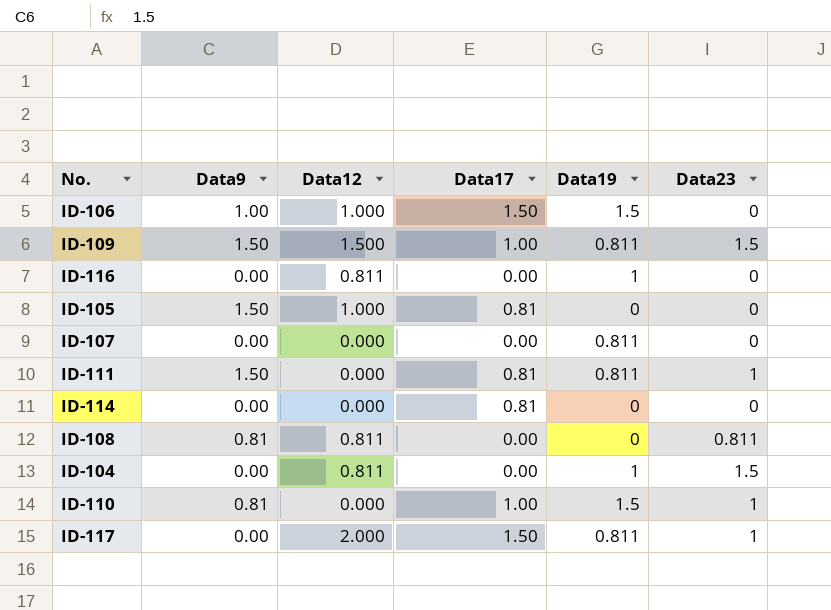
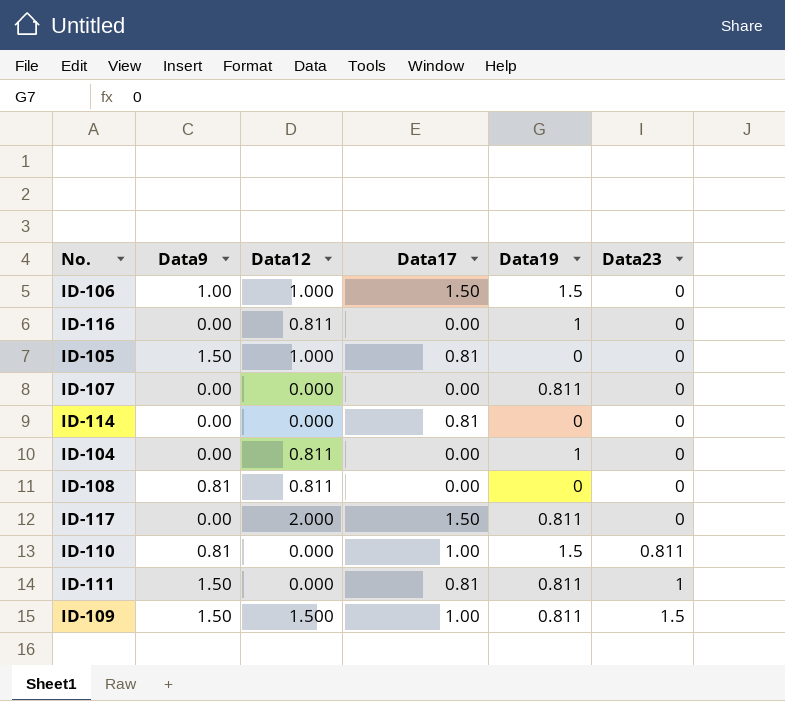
row order: none -> Data23 ascending
ID-104 | Data23: 1.5 -> 0
ID-108 | Data23: 0.811 -> 0
ID-117 | Data23: 1 -> 0
ID-110 | Data23: 1 -> 0.811

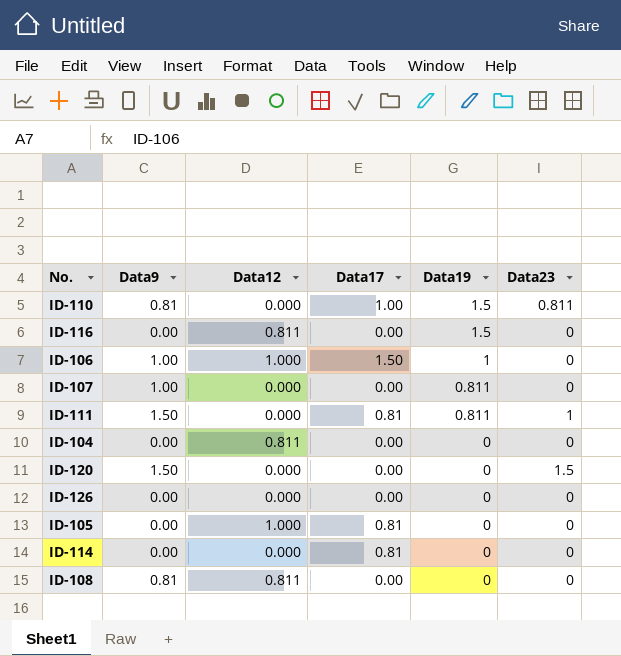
row order: Data23 ascending -> Data19 descending
row ID-117: 0.00 | 2.000 | 1.50 | 0.811 | 0 -> none
row ID-109: 1.50 | 1.500 | 1.00 | 0.811 | 1.5 -> none
ID-116 | Data19: 1 -> 1.5
ID-106 | Data19: 1.5 -> 1
ID-107 | Data9: 0.00 -> 1.00
ID-104 | Data19: 1 -> 0
row ID-120: none -> 1.50 | 0.000 | 0.00 | 0 | 1.5
row ID-126: none -> 0.00 | 0.000 | 0.00 | 0 | 0
ID-105 | Data9: 1.50 -> 0.00

